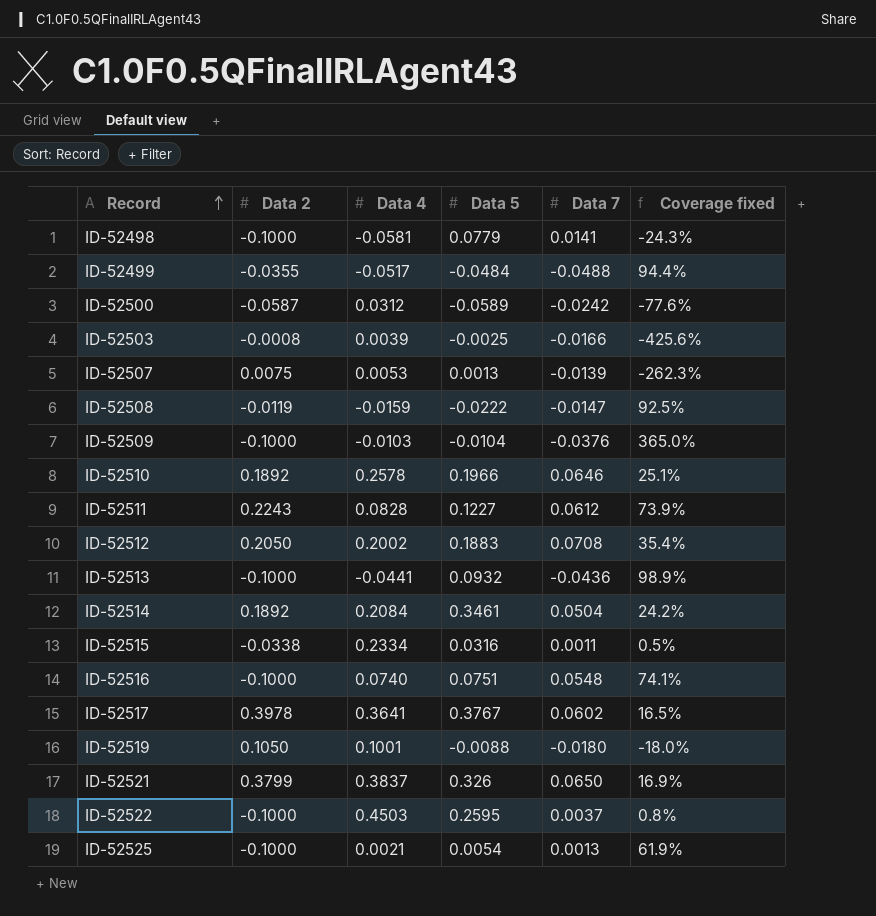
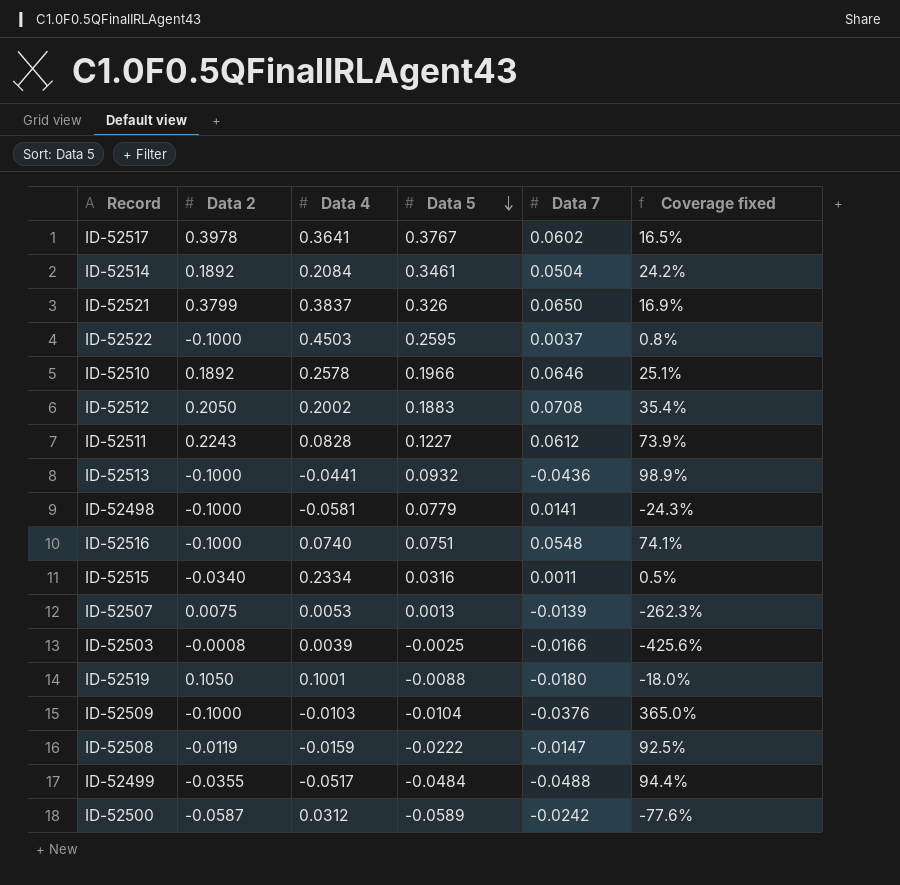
row order: Record ascending -> Data 5 descending
row ID-52525: -0.1000 | 0.0021 | 0.0054 | 0.0013 | 61.9% -> none
ID-52515 | Data 2: -0.0338 -> -0.0340

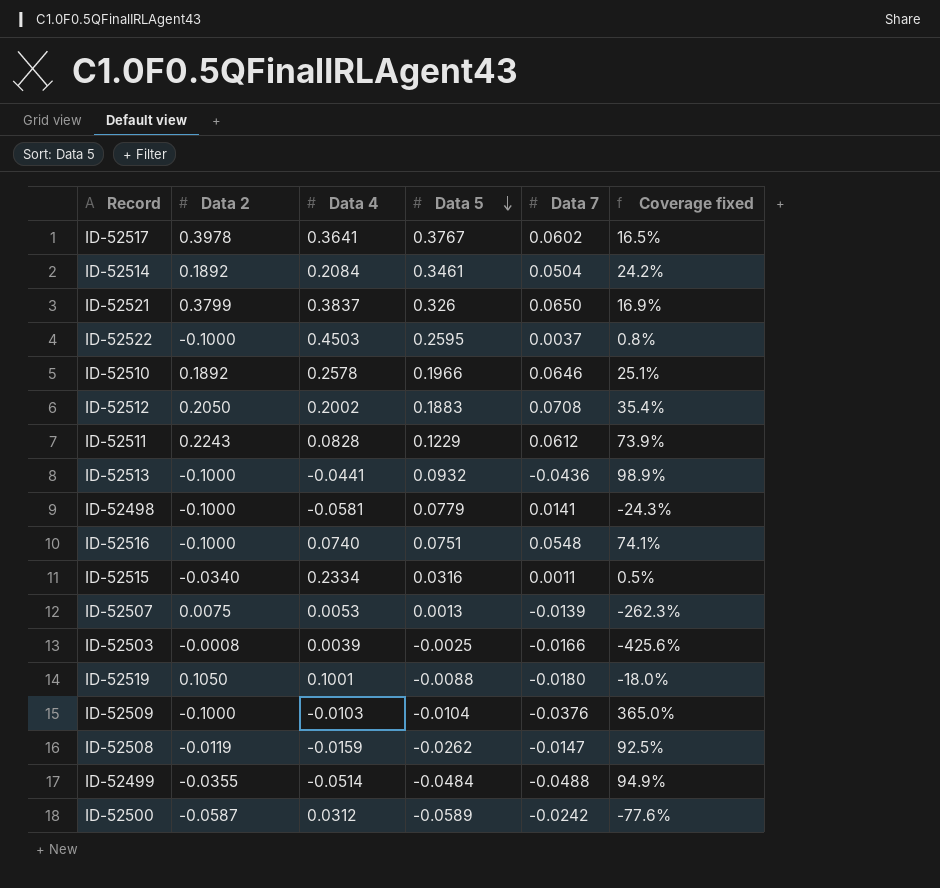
ID-52511 | Data 5: 0.1227 -> 0.1229
ID-52508 | Data 5: -0.0222 -> -0.0262
ID-52499 | Data 4: -0.0517 -> -0.0514
ID-52499 | Coverage fixed: 94.4% -> 94.9%

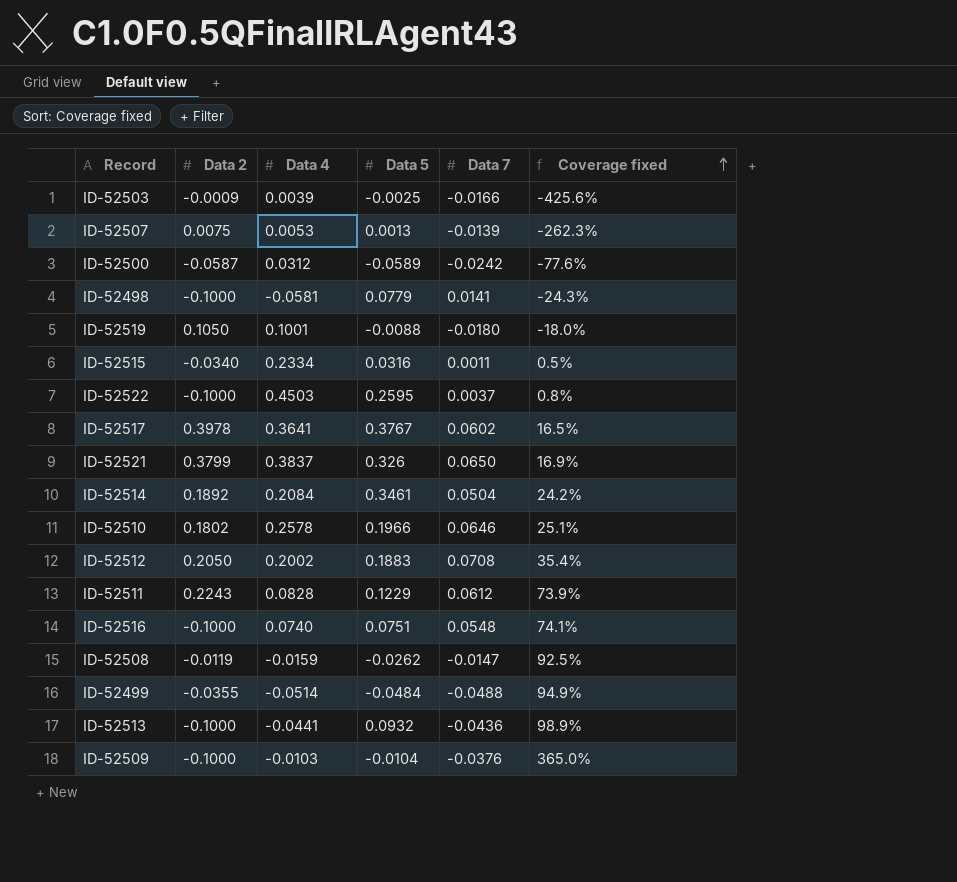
row order: Data 5 descending -> Coverage fixed ascending
ID-52503 | Data 2: -0.0008 -> -0.0009
ID-52510 | Data 2: 0.1892 -> 0.1802

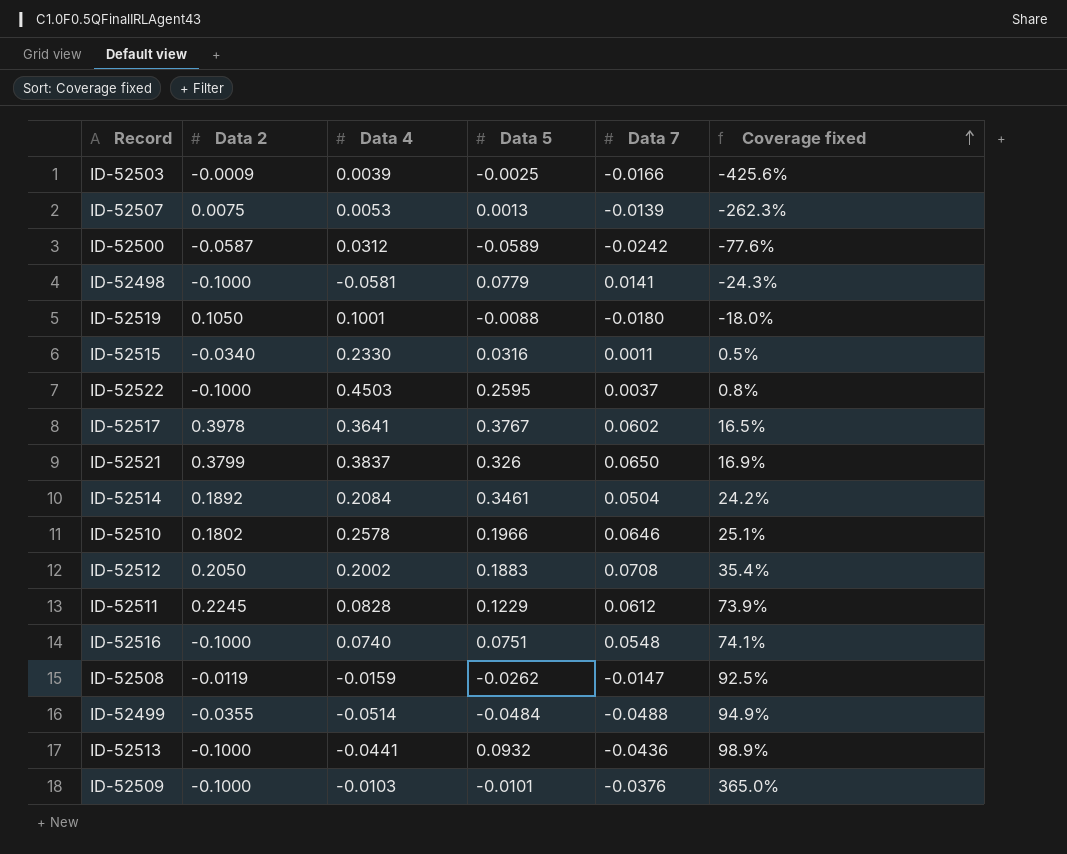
ID-52515 | Data 4: 0.2334 -> 0.2330
ID-52511 | Data 2: 0.2243 -> 0.2245
ID-52509 | Data 5: -0.0104 -> -0.0101

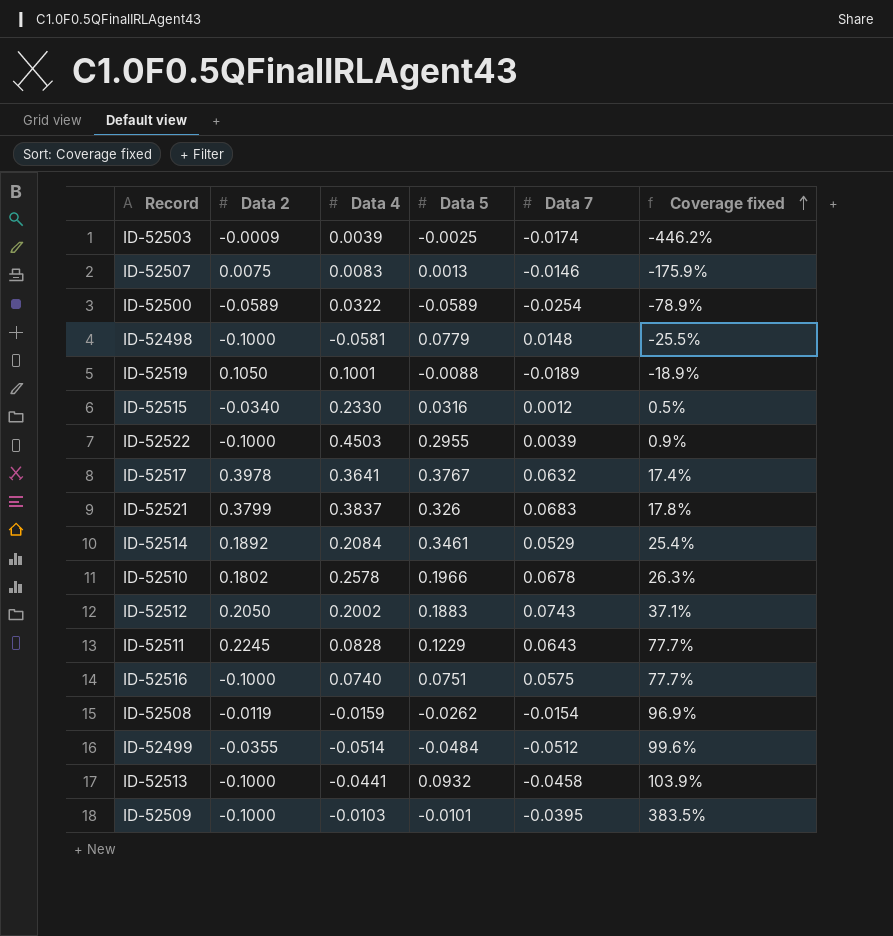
ID-52503 | Data 7: -0.0166 -> -0.0174
ID-52503 | Coverage fixed: -425.6% -> -446.2%
ID-52507 | Data 4: 0.0053 -> 0.0083
ID-52507 | Data 7: -0.0139 -> -0.0146
ID-52507 | Coverage fixed: -262.3% -> -175.9%
ID-52500 | Data 2: -0.0587 -> -0.0589
ID-52500 | Data 4: 0.0312 -> 0.0322
ID-52500 | Data 7: -0.0242 -> -0.0254
ID-52500 | Coverage fixed: -77.6% -> -78.9%
ID-52498 | Data 7: 0.0141 -> 0.0148
ID-52498 | Coverage fixed: -24.3% -> -25.5%
ID-52519 | Data 7: -0.0180 -> -0.0189
ID-52519 | Coverage fixed: -18.0% -> -18.9%
ID-52515 | Data 7: 0.0011 -> 0.0012
ID-52522 | Data 5: 0.2595 -> 0.2955
ID-52522 | Data 7: 0.0037 -> 0.0039
ID-52522 | Coverage fixed: 0.8% -> 0.9%
ID-52517 | Data 7: 0.0602 -> 0.0632
ID-52517 | Coverage fixed: 16.5% -> 17.4%
ID-52521 | Data 7: 0.0650 -> 0.0683
ID-52521 | Coverage fixed: 16.9% -> 17.8%
ID-52514 | Data 7: 0.0504 -> 0.0529
ID-52514 | Coverage fixed: 24.2% -> 25.4%
ID-52510 | Data 7: 0.0646 -> 0.0678
ID-52510 | Coverage fixed: 25.1% -> 26.3%
ID-52512 | Data 7: 0.0708 -> 0.0743
ID-52512 | Coverage fixed: 35.4% -> 37.1%
ID-52511 | Data 7: 0.0612 -> 0.0643
ID-52511 | Coverage fixed: 73.9% -> 77.7%
ID-52516 | Data 7: 0.0548 -> 0.0575
ID-52516 | Coverage fixed: 74.1% -> 77.7%
ID-52508 | Data 7: -0.0147 -> -0.0154
ID-52508 | Coverage fixed: 92.5% -> 96.9%
ID-52499 | Data 7: -0.0488 -> -0.0512
ID-52499 | Coverage fixed: 94.9% -> 99.6%
ID-52513 | Data 7: -0.0436 -> -0.0458
ID-52513 | Coverage fixed: 98.9% -> 103.9%
ID-52509 | Data 7: -0.0376 -> -0.0395
ID-52509 | Coverage fixed: 365.0% -> 383.5%

